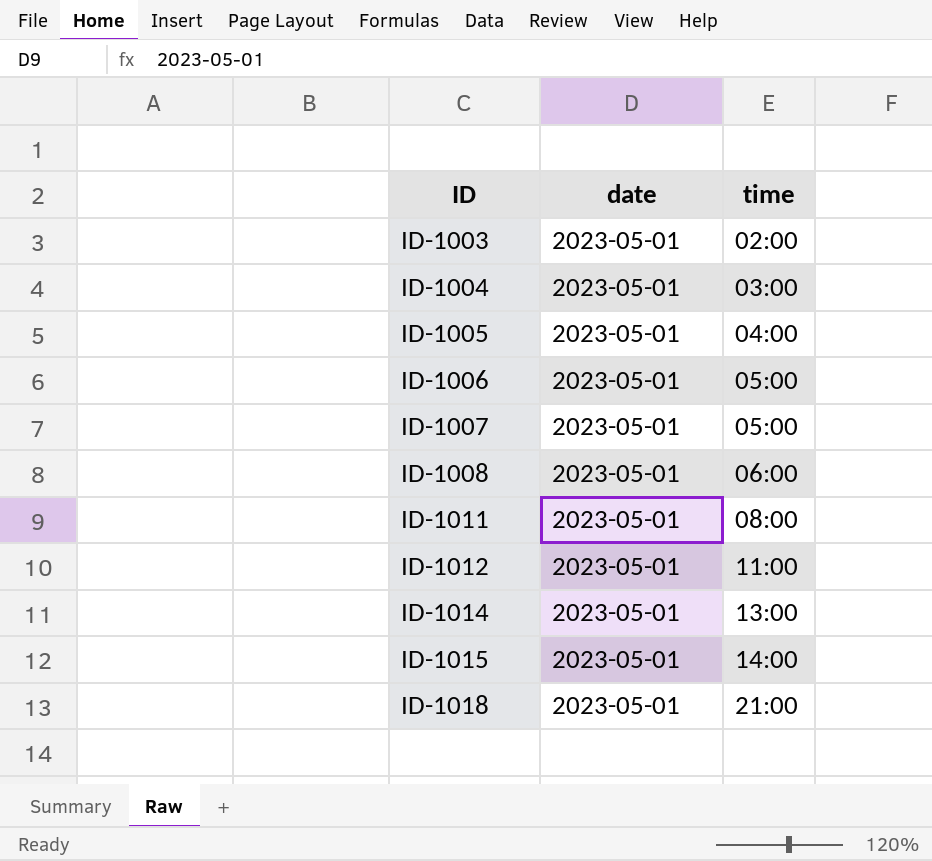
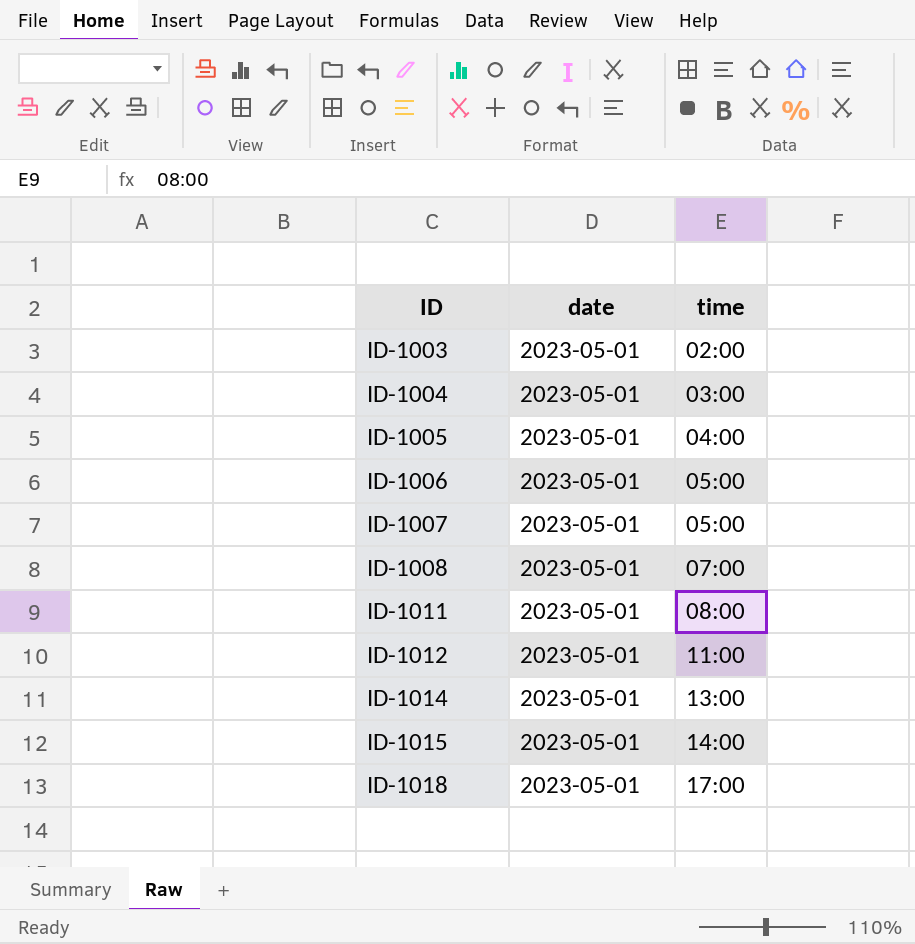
ID-1008 | time: 06:00 -> 07:00
ID-1018 | time: 21:00 -> 17:00

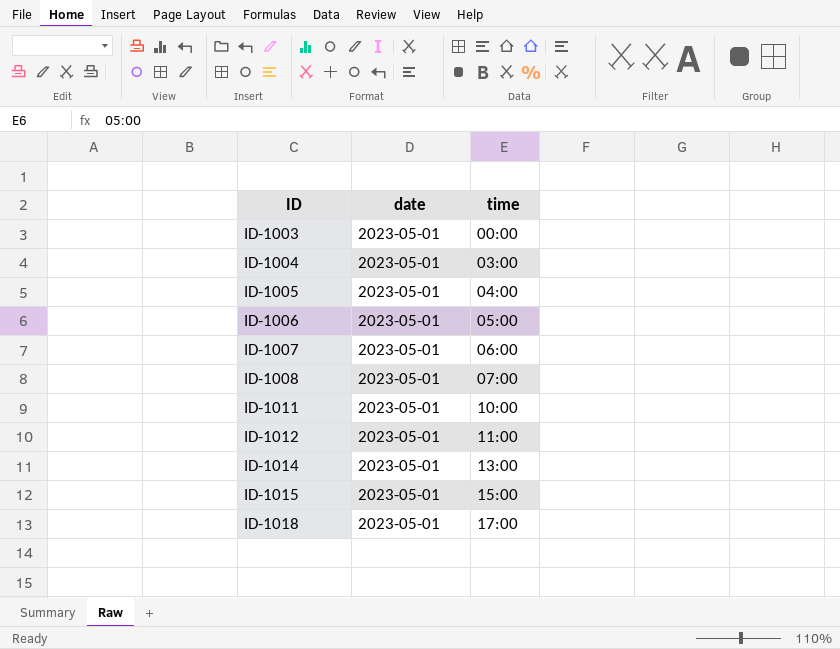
ID-1003 | time: 02:00 -> 00:00
ID-1007 | time: 05:00 -> 06:00
ID-1011 | time: 08:00 -> 10:00
ID-1015 | time: 14:00 -> 15:00

